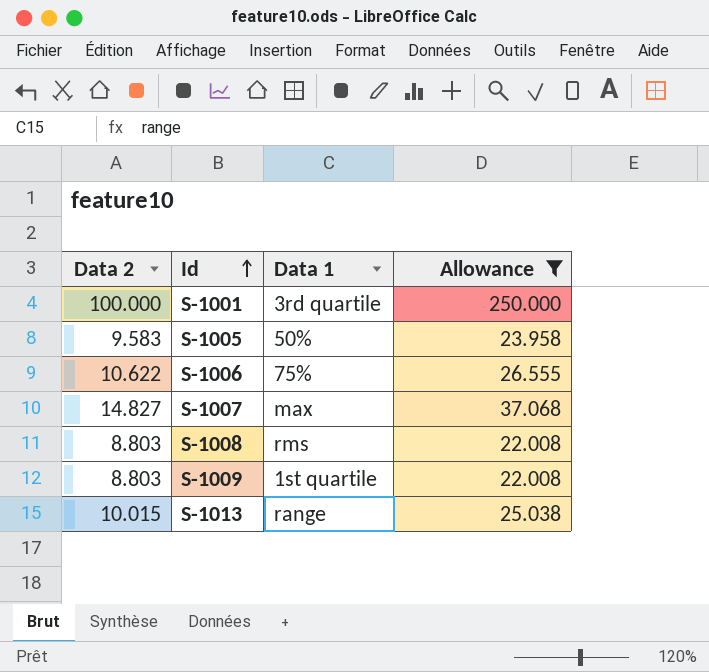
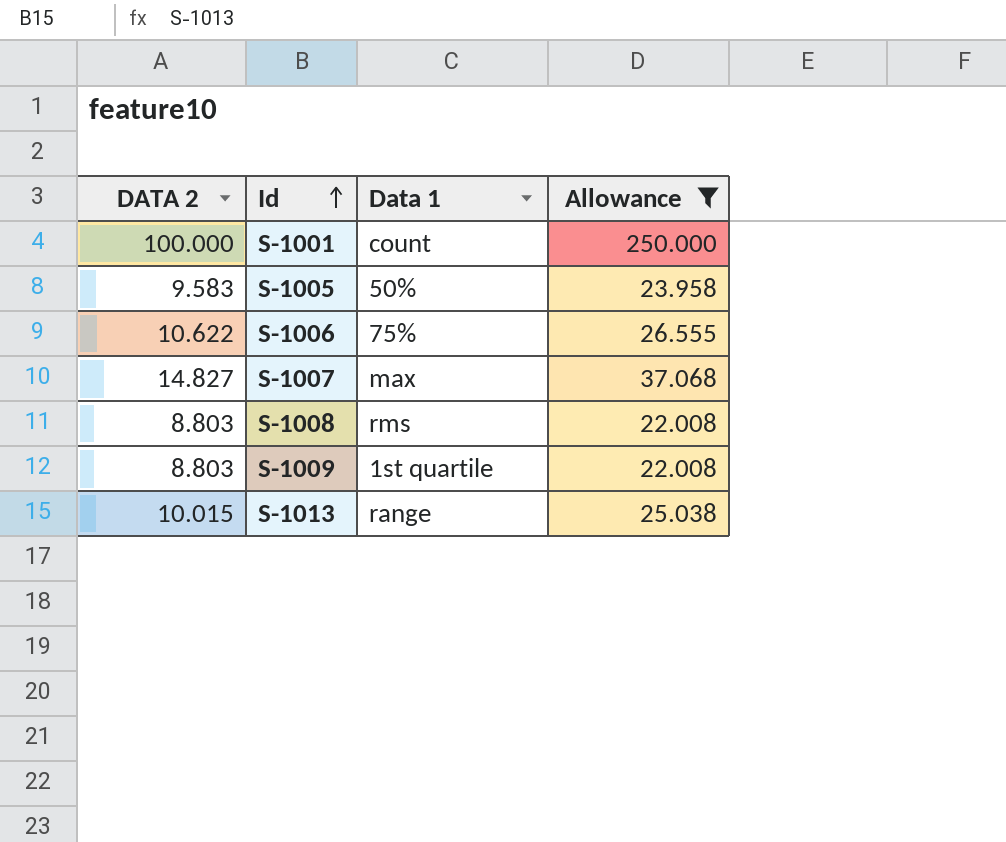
column name: Data 2 -> DATA 2
S-1001 | Data 1: 3rd quartile -> count

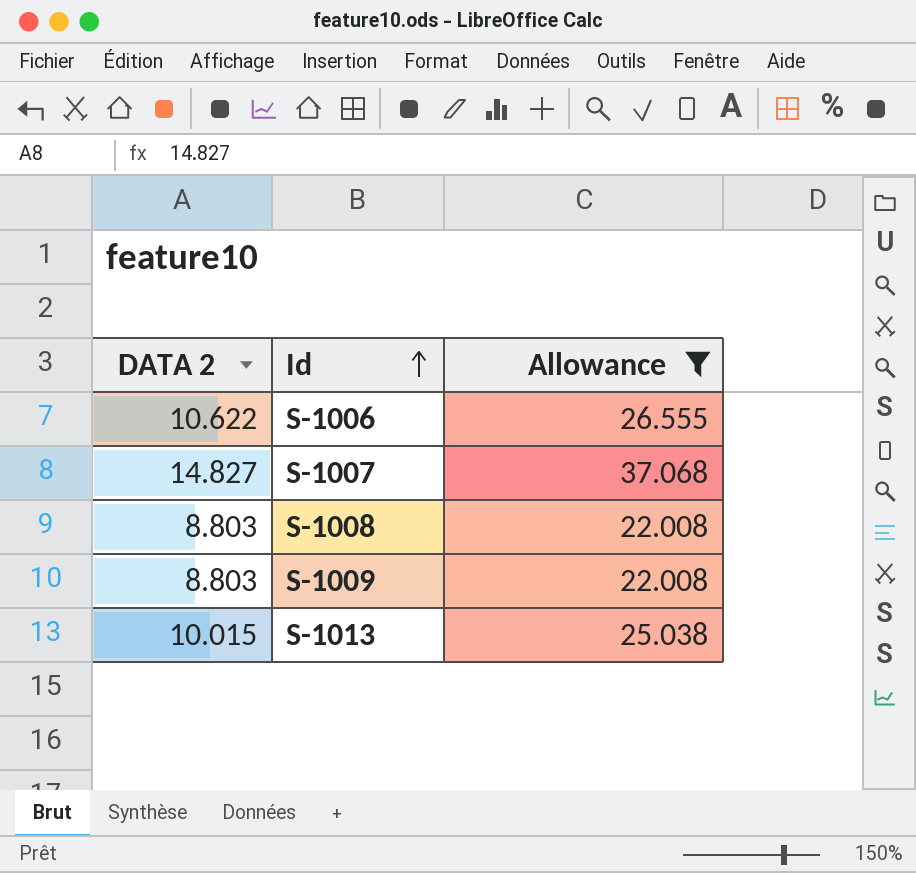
column Data 1 | position: 3 -> none
row S-1001: 100.000 | count | 250.000 -> none
row S-1005: 9.583 | 50% | 23.958 -> none

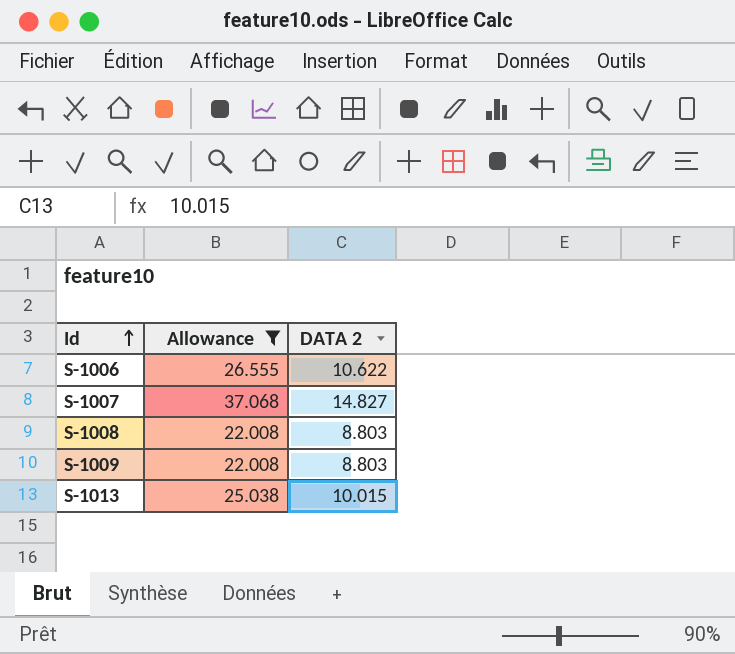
column DATA 2 | position: 1 -> 3

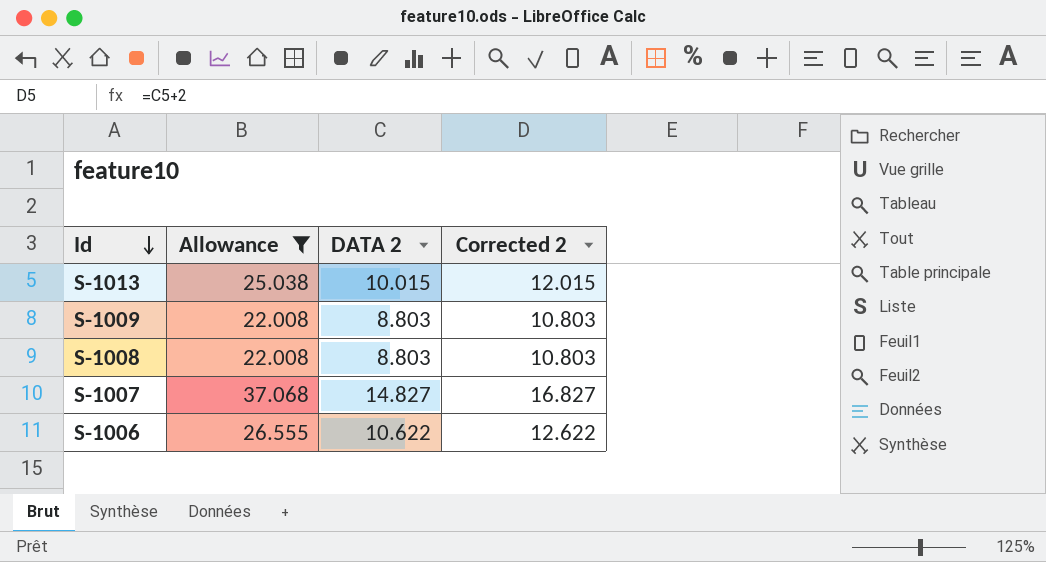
row order: Id ascending -> Id descending
column Corrected 2 | formula: none -> [DATA 2] + 2

